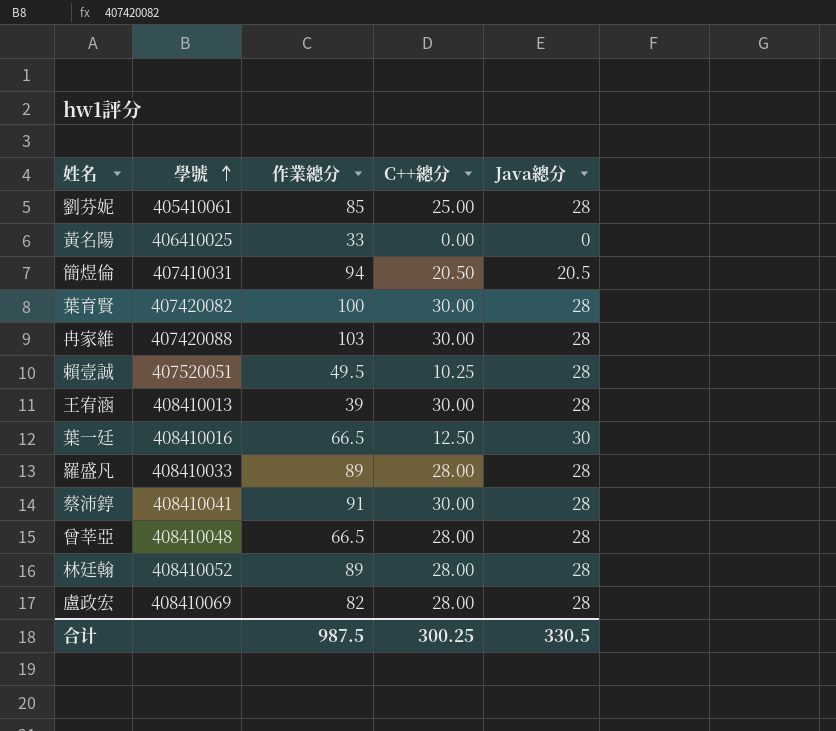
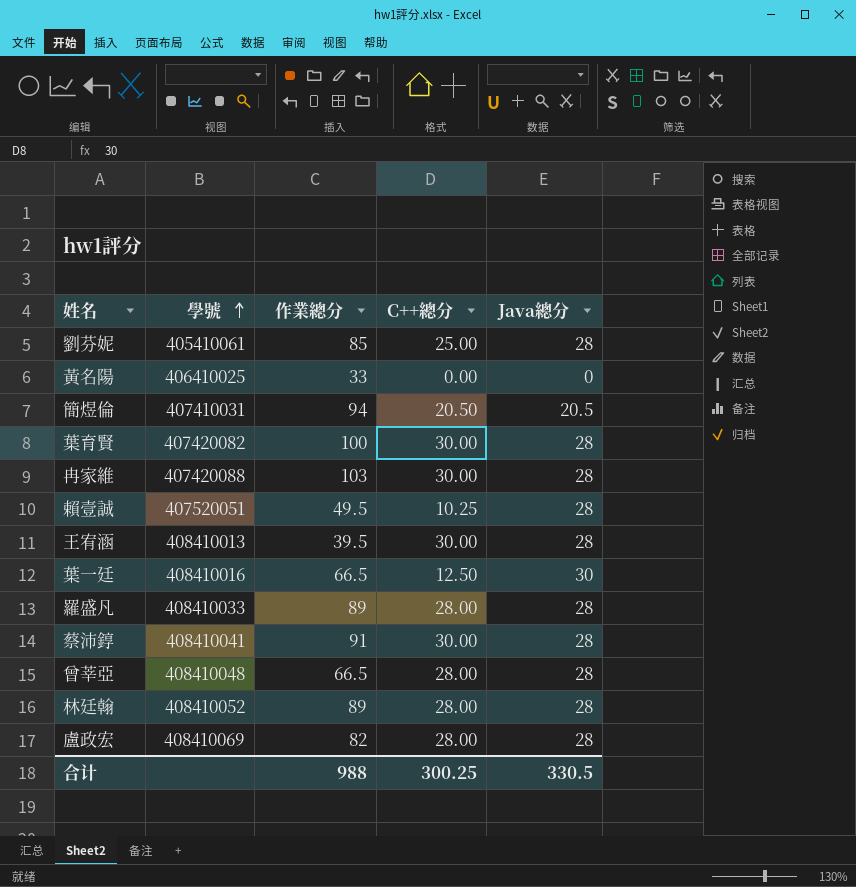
王宥涵 | 作業總分: 39 -> 39.5
合计 | 作業總分: 987.5 -> 988

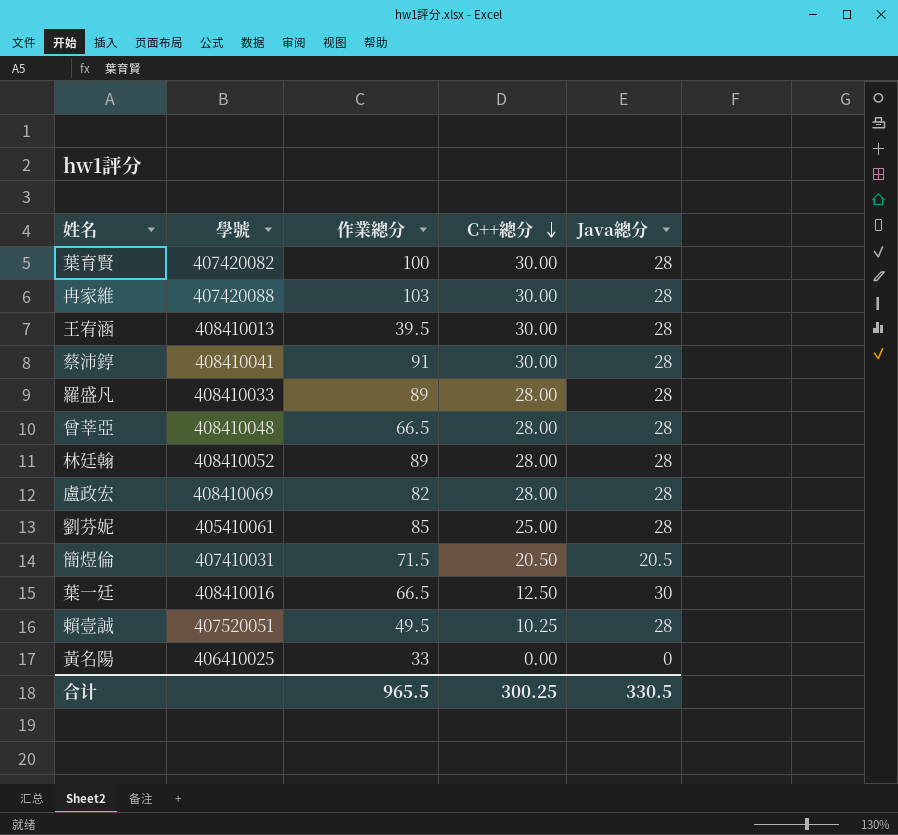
row order: 學號 ascending -> C++總分 descending
簡煜倫 | 作業總分: 94 -> 71.5
合计 | 作業總分: 988 -> 965.5

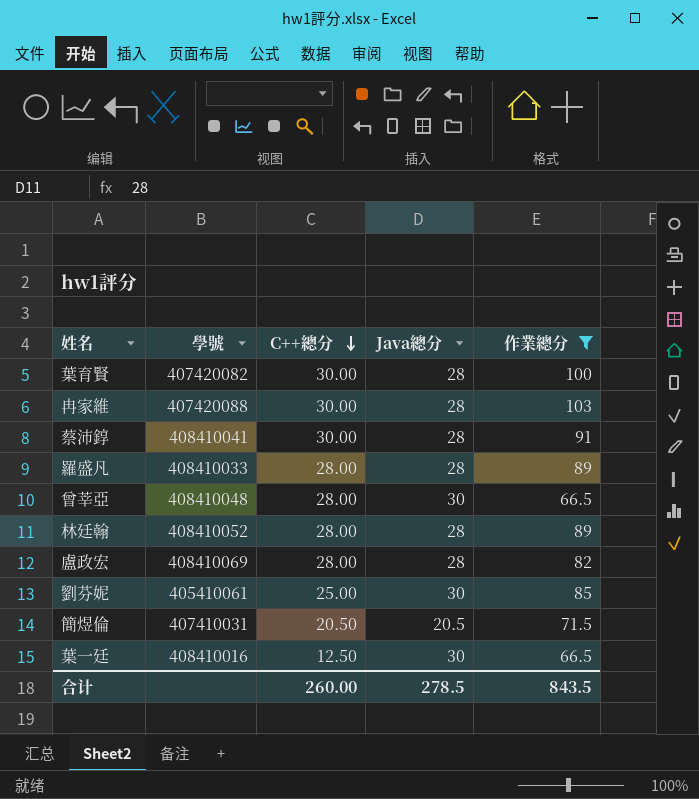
filter: none -> 作業總分 >= 66.5
column 作業總分 | position: 3 -> 5
曾莘亞 | Java總分: 28 -> 30
劉芬妮 | Java總分: 28 -> 30
合计 | C++總分: 300.25 -> 260.00
合计 | Java總分: 330.5 -> 278.5
合计 | 作業總分: 965.5 -> 843.5

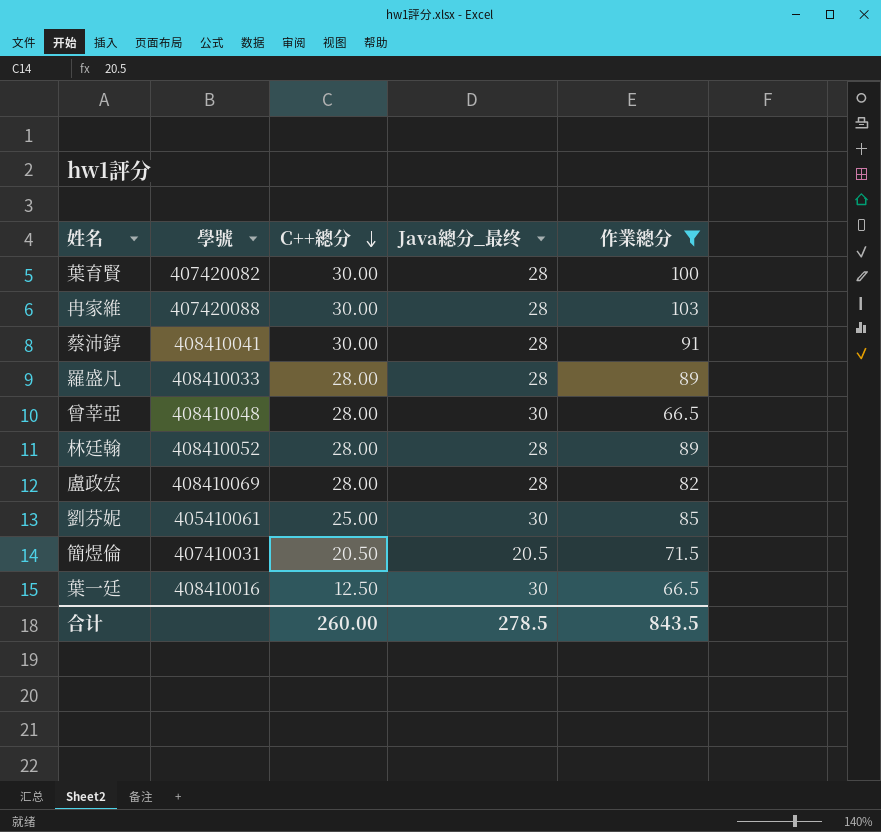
column name: Java總分 -> Java總分_最终

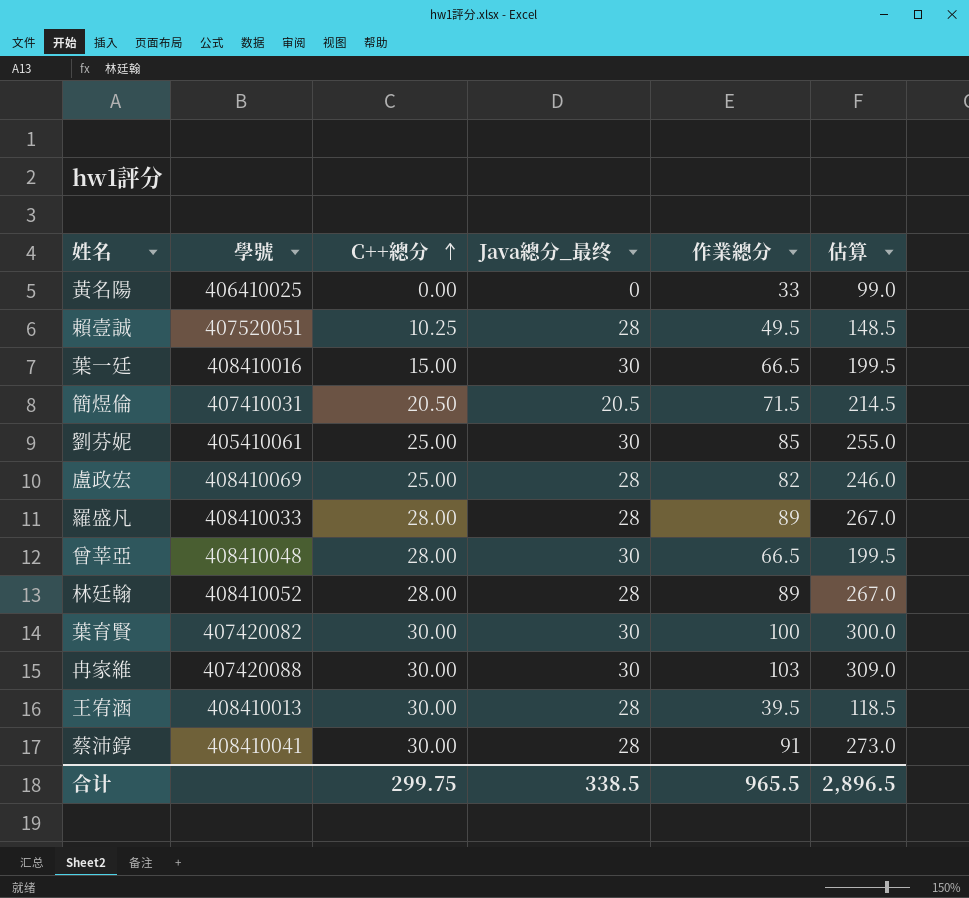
filter: 作業總分 >= 66.5 -> none
row order: C++總分 descending -> C++總分 ascending
column 估算 | formula: none -> [作業總分] * 3
葉一廷 | C++總分: 12.50 -> 15.00
盧政宏 | C++總分: 28.00 -> 25.00
葉育賢 | Java總分_最终: 28 -> 30
冉家維 | Java總分_最终: 28 -> 30
合计 | C++總分: 260.00 -> 299.75
合计 | Java總分_最终: 278.5 -> 338.5
合计 | 作業總分: 843.5 -> 965.5

